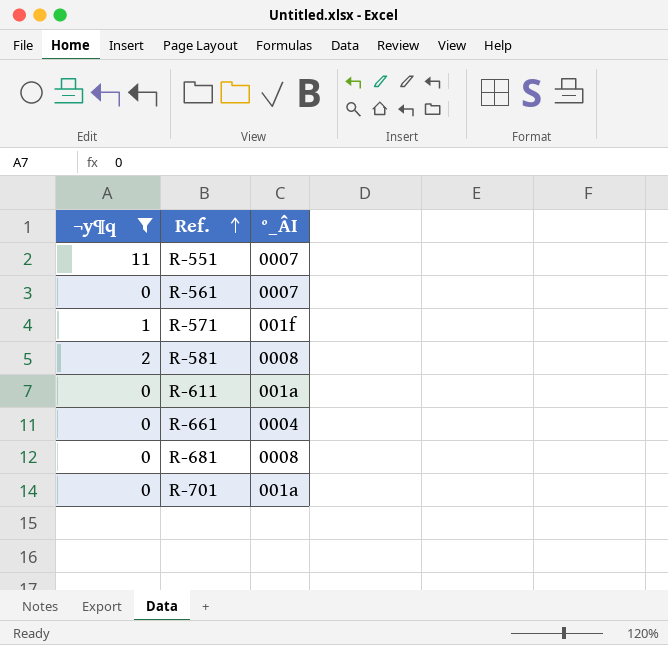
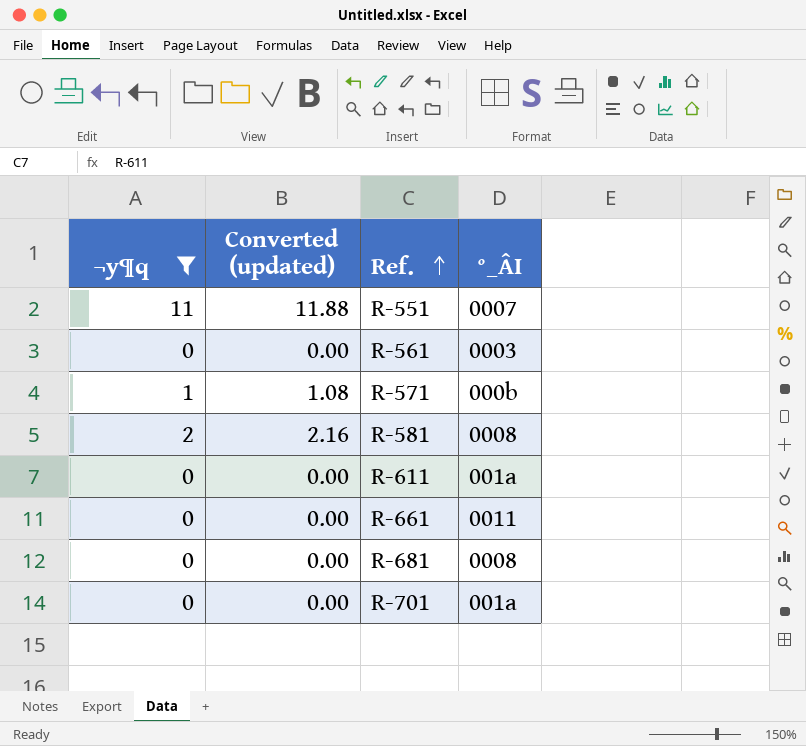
column Converted (updated) | formula: none -> [¬y¶q] * 1.08
R-561 | °_ÂI: 0007 -> 0003
R-571 | °_ÂI: 001f -> 000b
R-661 | °_ÂI: 0004 -> 0011

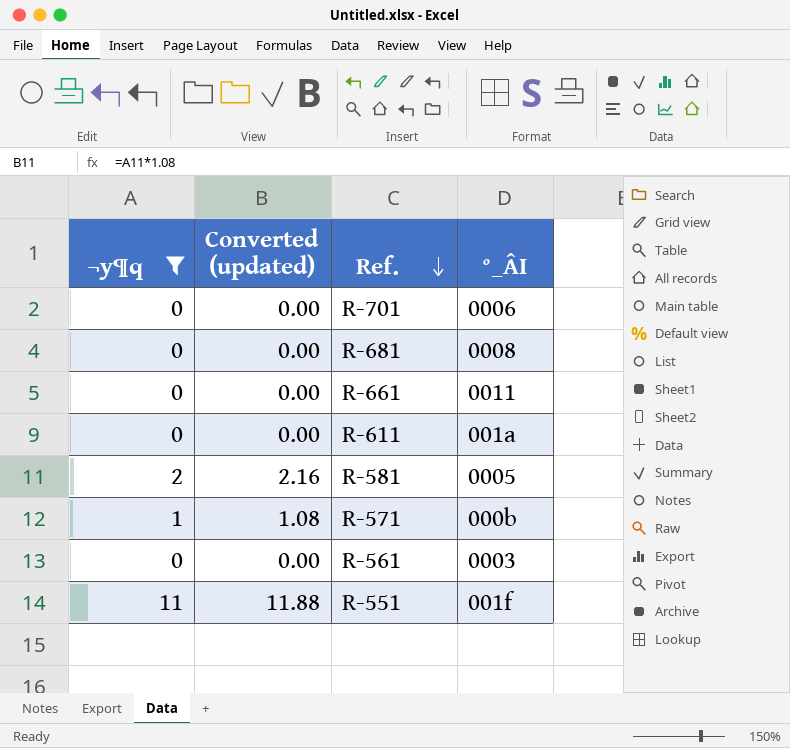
row order: Ref. ascending -> Ref. descending
R-701 | °_ÂI: 001a -> 0006
R-581 | °_ÂI: 0008 -> 0005
R-551 | °_ÂI: 0007 -> 001f

